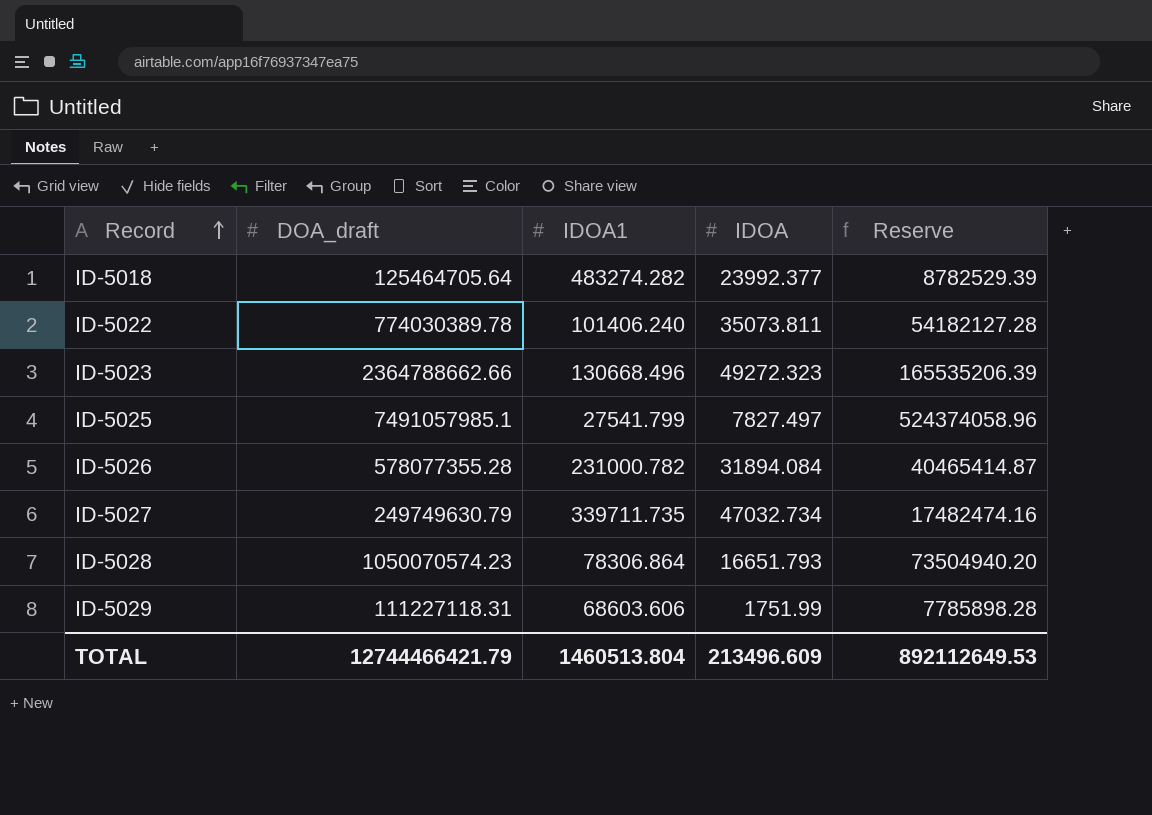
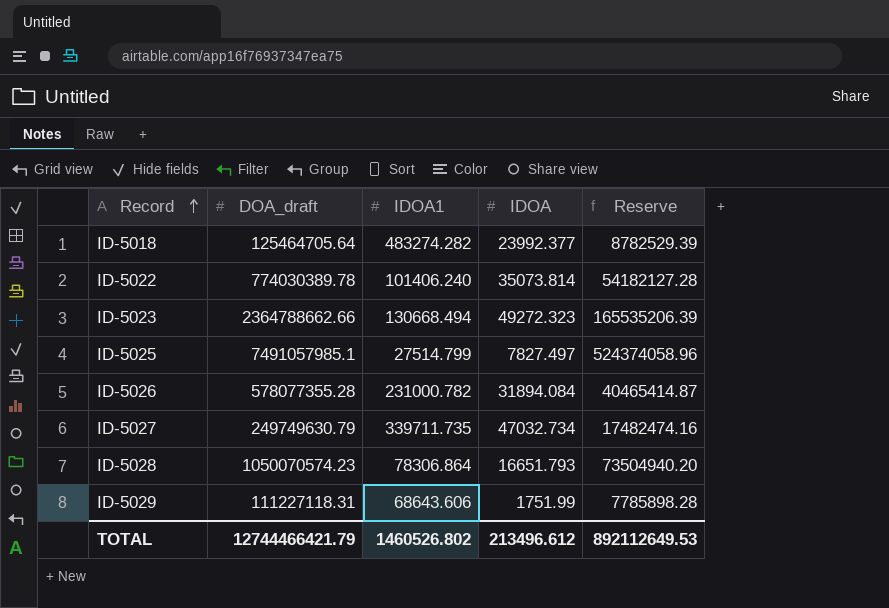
ID-5022 | IDOA: 35073.811 -> 35073.814
ID-5023 | IDOA1: 130668.496 -> 130668.494
ID-5025 | IDOA1: 27541.799 -> 27514.799
ID-5029 | IDOA1: 68603.606 -> 68643.606
TOTAL | IDOA1: 1460513.804 -> 1460526.802
TOTAL | IDOA: 213496.609 -> 213496.612

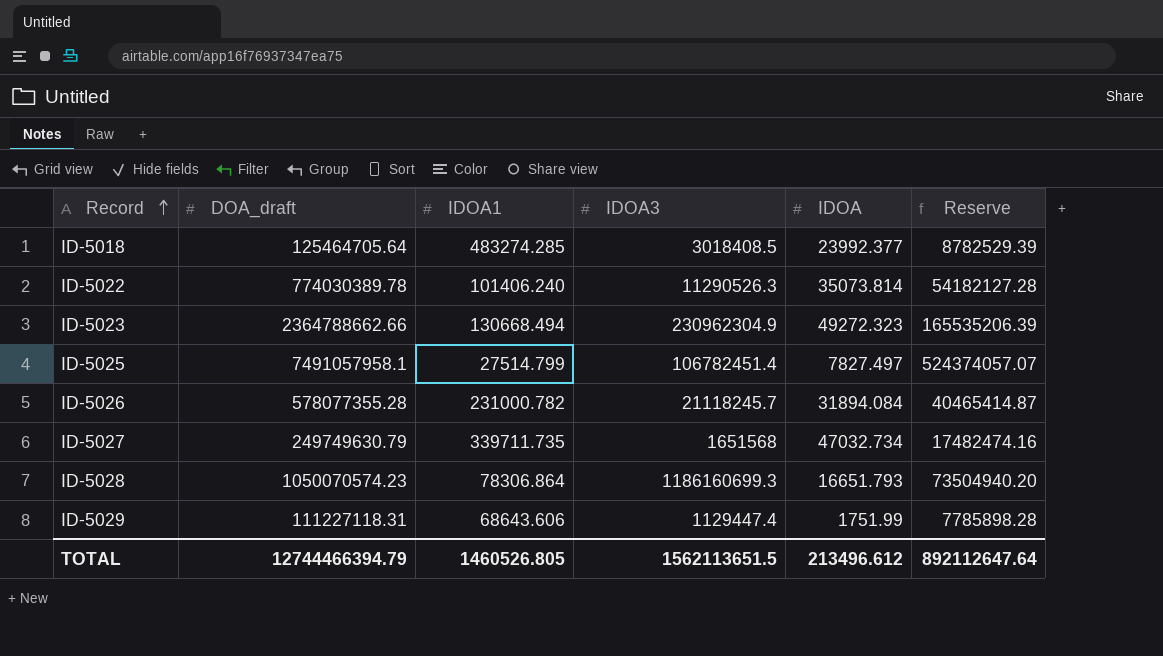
column IDOA3 | position: none -> 4
ID-5018 | IDOA1: 483274.282 -> 483274.285
ID-5025 | DOA_draft: 7491057985.1 -> 7491057958.1
ID-5025 | Reserve: 524374058.96 -> 524374057.07
TOTAL | DOA_draft: 12744466421.79 -> 12744466394.79
TOTAL | IDOA1: 1460526.802 -> 1460526.805
TOTAL | Reserve: 892112649.53 -> 892112647.64

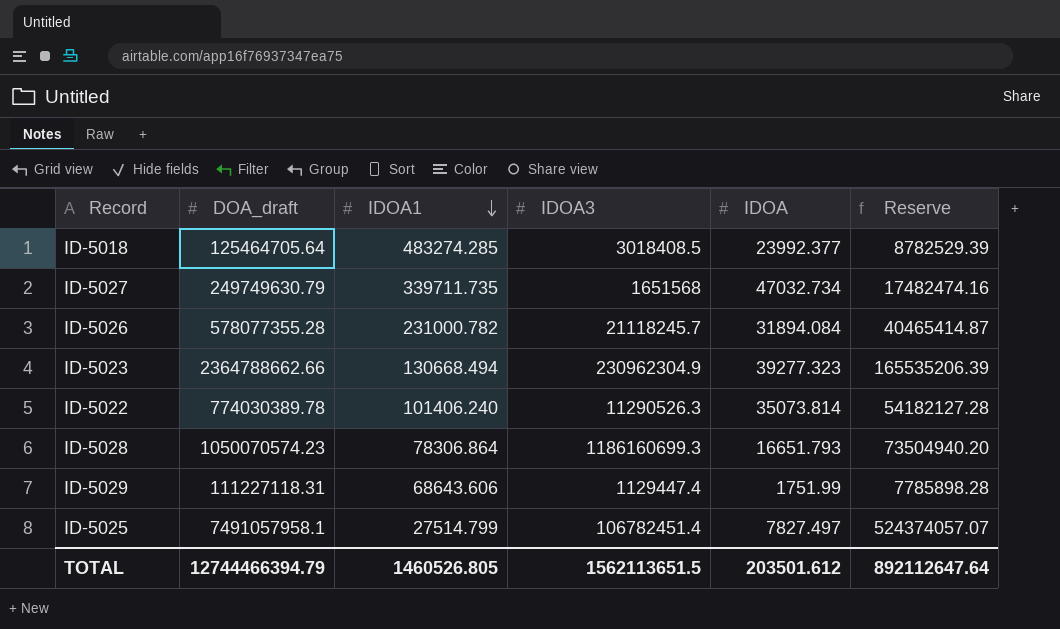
row order: Record ascending -> IDOA1 descending
ID-5023 | IDOA: 49272.323 -> 39277.323
TOTAL | IDOA: 213496.612 -> 203501.612

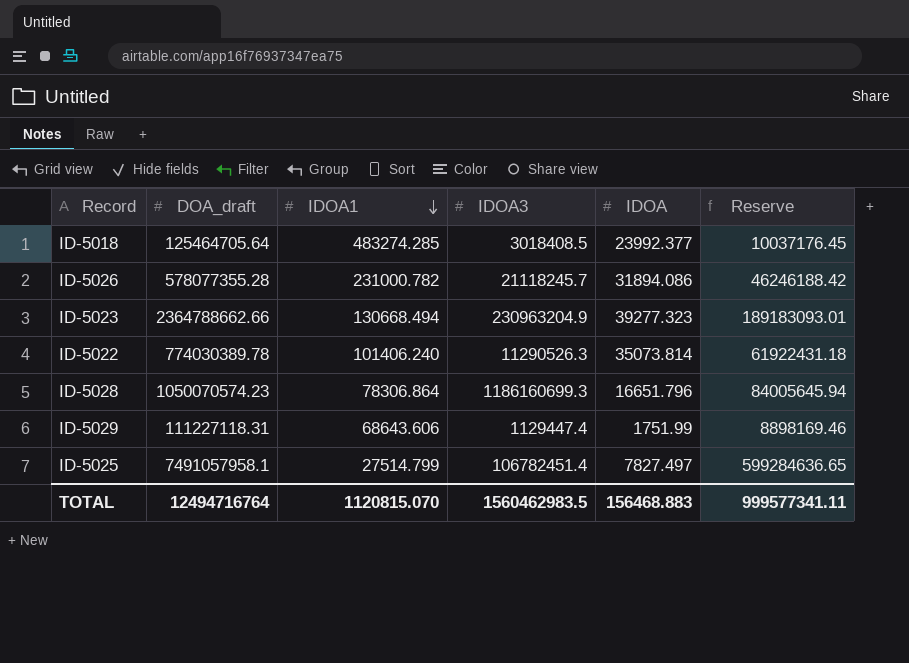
column Reserve | formula: [DOA_draft] * 0.07 -> [DOA_draft] * 0.08
row ID-5027: 249749630.79 | 339711.735 | 1651568 | 47032.734 | 17482474.16 -> none
ID-5026 | IDOA: 31894.084 -> 31894.086
ID-5023 | IDOA3: 230962304.9 -> 230963204.9
ID-5028 | IDOA: 16651.793 -> 16651.796
TOTAL | DOA_draft: 12744466394.79 -> 12494716764
TOTAL | IDOA1: 1460526.805 -> 1120815.070
TOTAL | IDOA3: 1562113651.5 -> 1560462983.5
TOTAL | IDOA: 203501.612 -> 156468.883
TOTAL | Reserve: 892112647.64 -> 999577341.11

